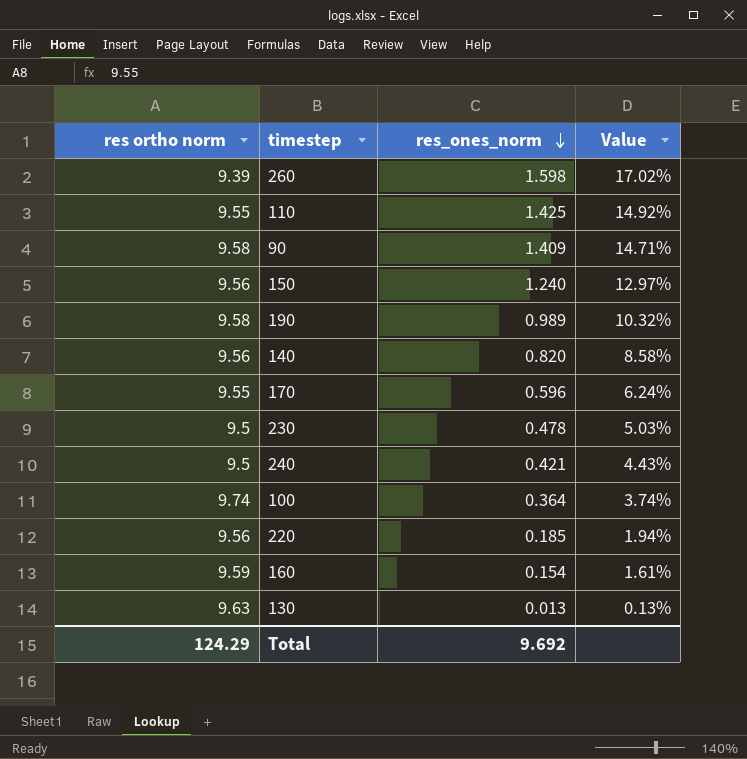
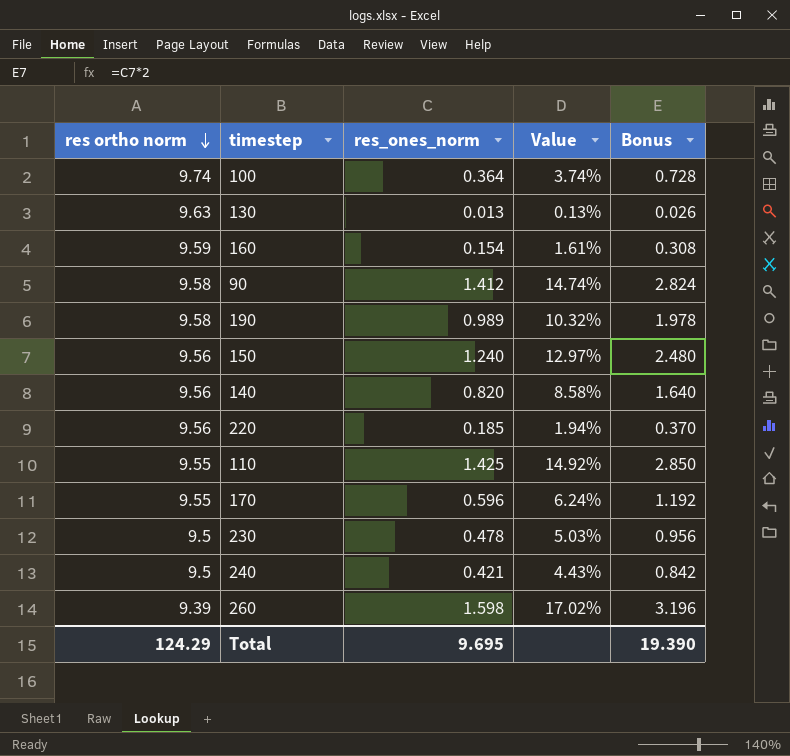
row order: res_ones_norm descending -> res ortho norm descending
column Bonus | formula: none -> [res_ones_norm] * 2
90 | res_ones_norm: 1.409 -> 1.412
90 | Value: 14.71% -> 14.74%
Total | res_ones_norm: 9.692 -> 9.695

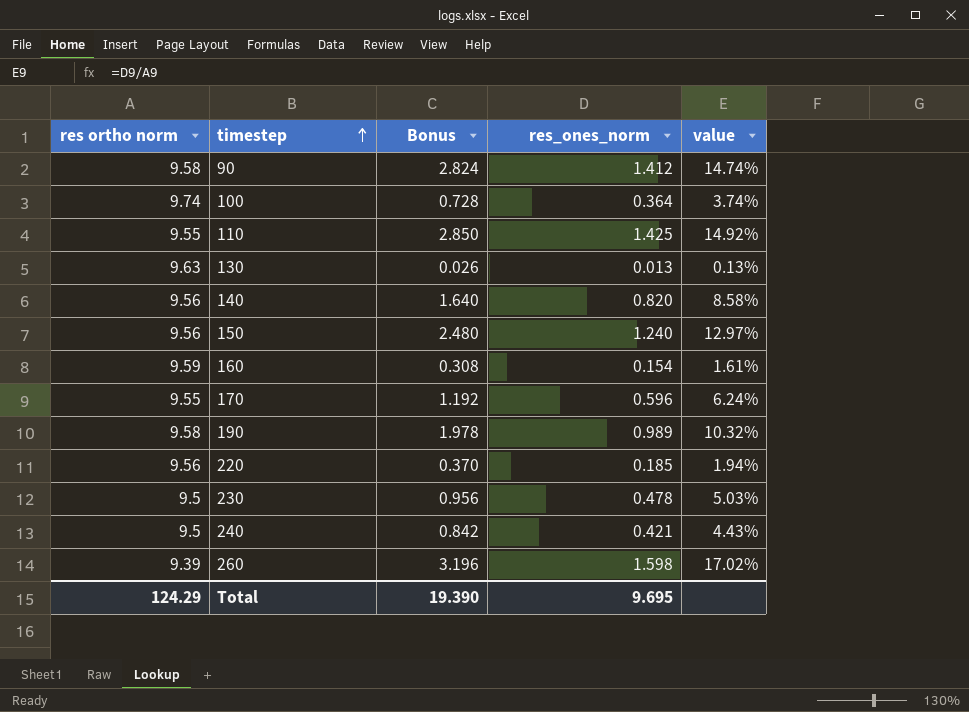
row order: res ortho norm descending -> timestep ascending
column Bonus | position: 5 -> 3
column name: Value -> value

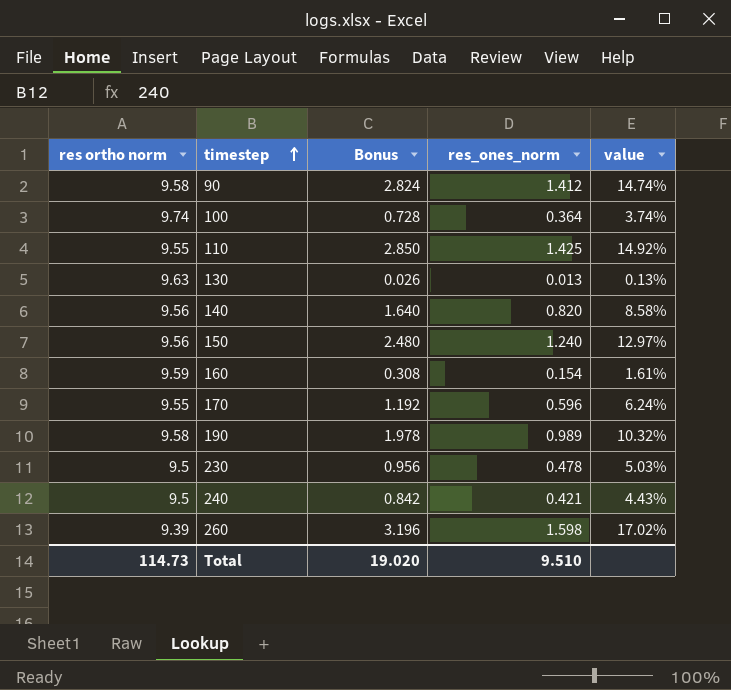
row 220: 9.56 | 0.370 | 0.185 | 1.94% -> none
Total | res ortho norm: 124.29 -> 114.73
Total | Bonus: 19.390 -> 19.020
Total | res_ones_norm: 9.695 -> 9.510

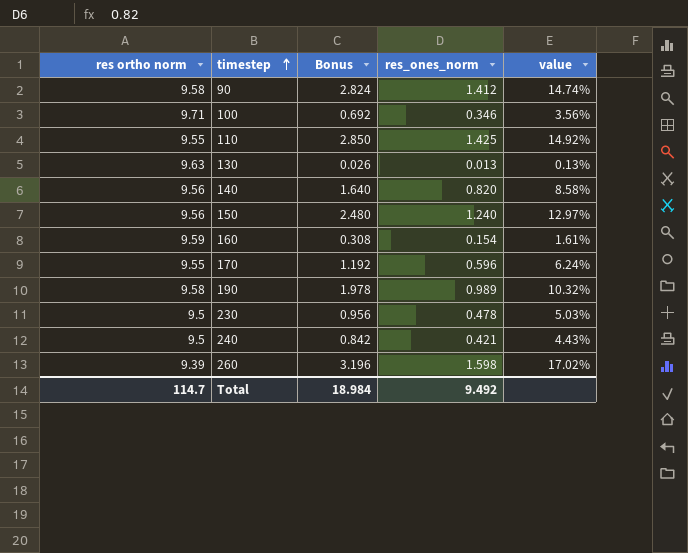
100 | res ortho norm: 9.74 -> 9.71
100 | Bonus: 0.728 -> 0.692
100 | res_ones_norm: 0.364 -> 0.346
100 | value: 3.74% -> 3.56%
Total | res ortho norm: 114.73 -> 114.7
Total | Bonus: 19.020 -> 18.984
Total | res_ones_norm: 9.510 -> 9.492

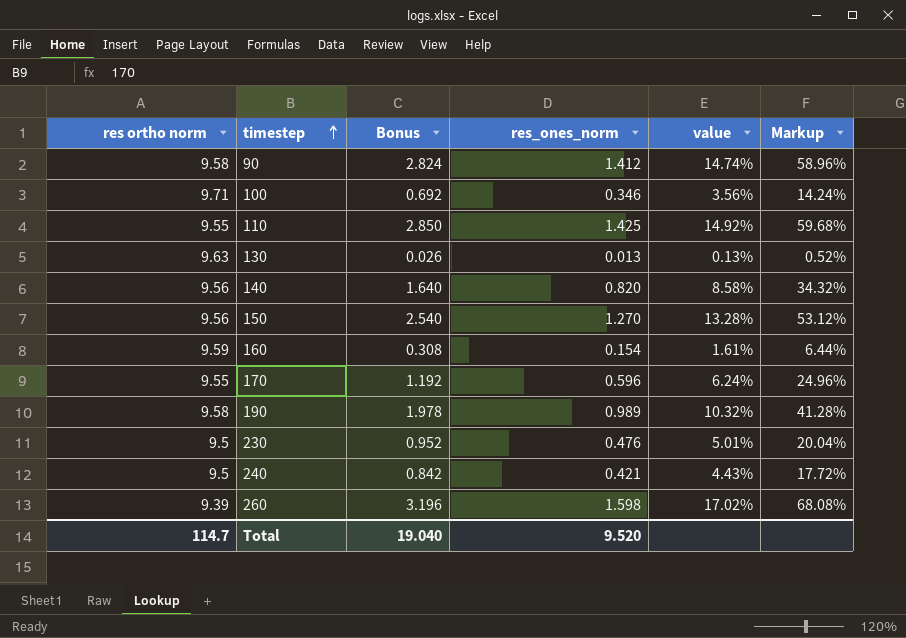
column Markup | formula: none -> [value] * 4
150 | Bonus: 2.480 -> 2.540
150 | res_ones_norm: 1.240 -> 1.270
150 | value: 12.97% -> 13.28%
230 | Bonus: 0.956 -> 0.952
230 | res_ones_norm: 0.478 -> 0.476
230 | value: 5.03% -> 5.01%
Total | Bonus: 18.984 -> 19.040
Total | res_ones_norm: 9.492 -> 9.520

